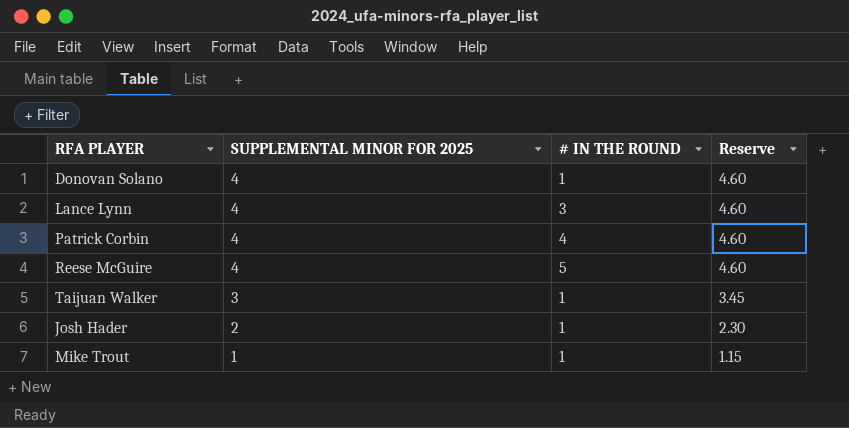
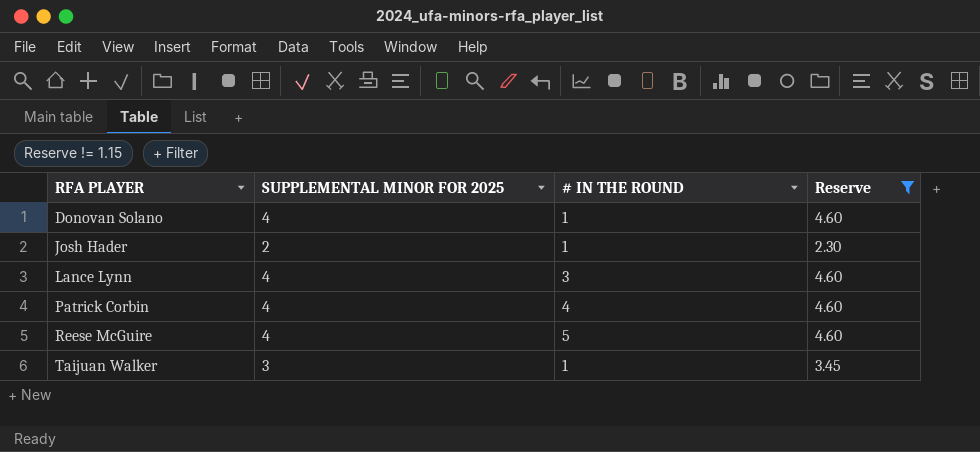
filter: none -> Reserve != 1.15
row order: SUPPLEMENTAL MINOR FOR 2025 descending -> RFA PLAYER ascending

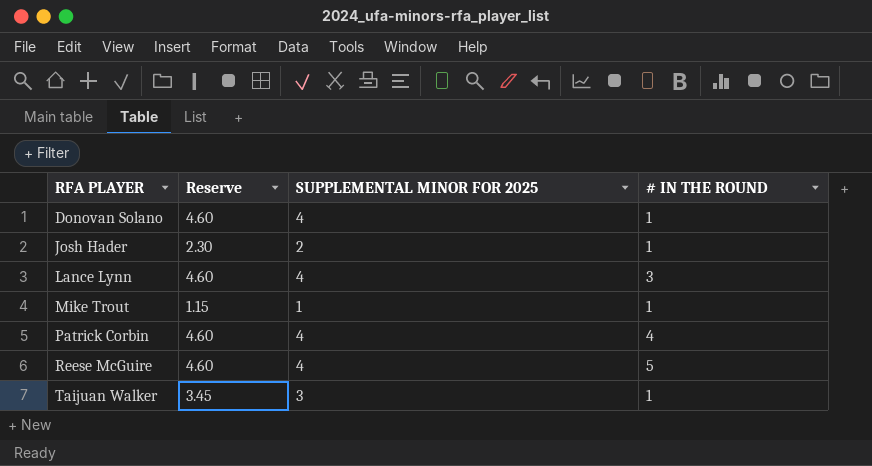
filter: Reserve != 1.15 -> none
column Reserve | position: 4 -> 2

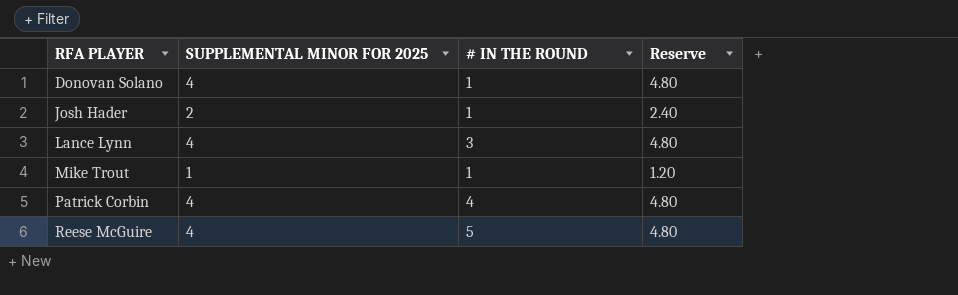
column Reserve | formula: [SUPPLEMENTAL MINOR FOR 2025] * 1.15 -> [SUPPLEMENTAL MINOR FOR 2025] * 1.2
column Reserve | position: 2 -> 4
row Taijuan Walker: 3.45 | 3 | 1 -> none

